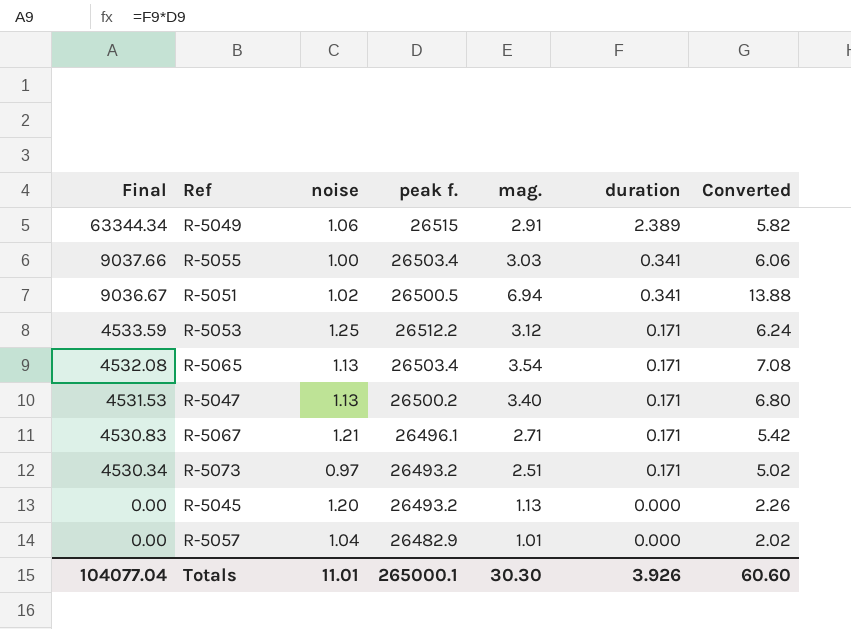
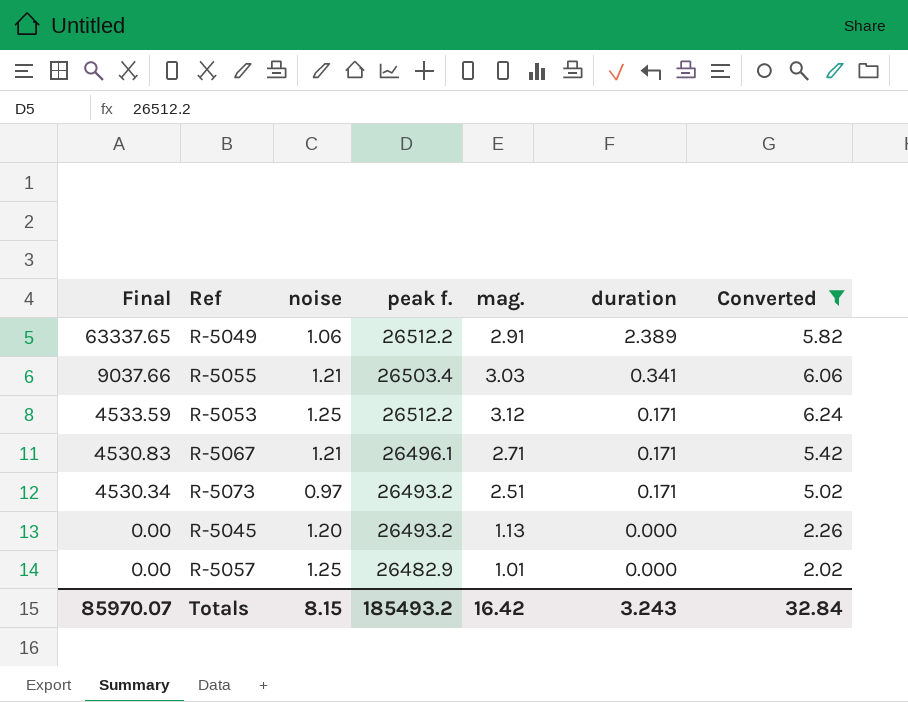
filter: none -> Converted <= 6.24
R-5049 | Final: 63344.34 -> 63337.65
R-5049 | peak f.: 26515 -> 26512.2
R-5055 | noise: 1.00 -> 1.21
R-5057 | noise: 1.04 -> 1.25
Totals | Final: 104077.04 -> 85970.07
Totals | noise: 11.01 -> 8.15
Totals | peak f.: 265000.1 -> 185493.2
Totals | mag.: 30.30 -> 16.42
Totals | duration: 3.926 -> 3.243
Totals | Converted: 60.60 -> 32.84

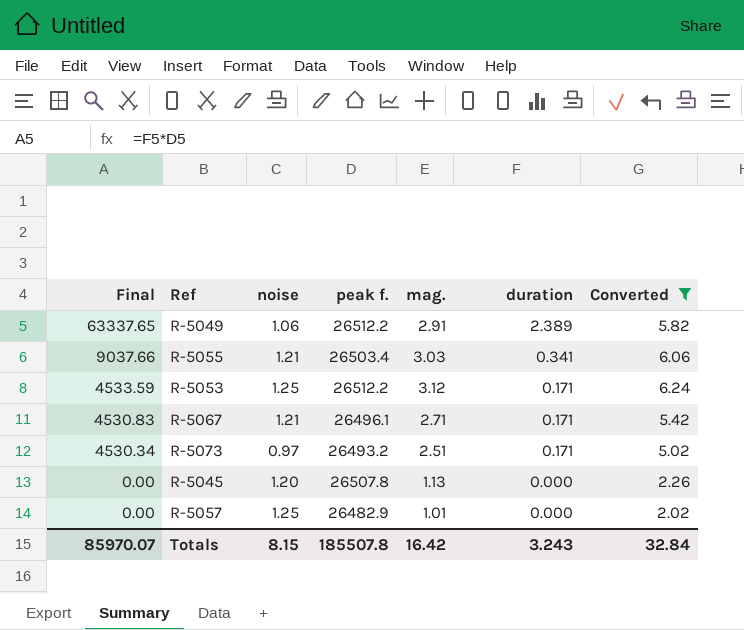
R-5045 | peak f.: 26493.2 -> 26507.8
Totals | peak f.: 185493.2 -> 185507.8

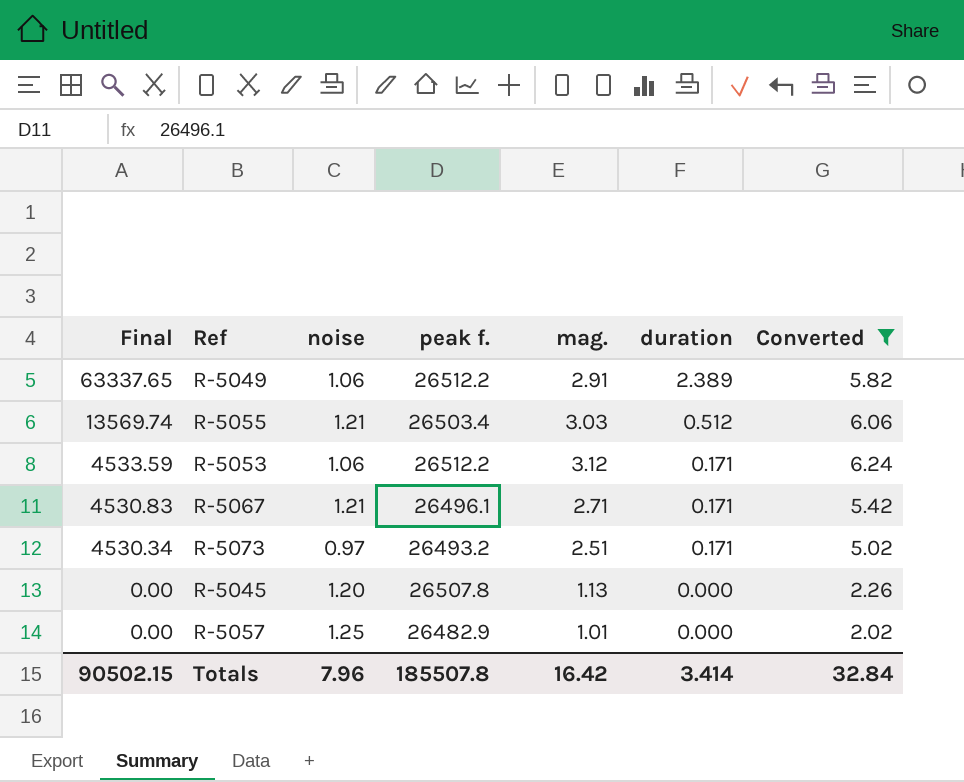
R-5055 | Final: 9037.66 -> 13569.74
R-5055 | duration: 0.341 -> 0.512
R-5053 | noise: 1.25 -> 1.06
Totals | Final: 85970.07 -> 90502.15
Totals | noise: 8.15 -> 7.96
Totals | duration: 3.243 -> 3.414

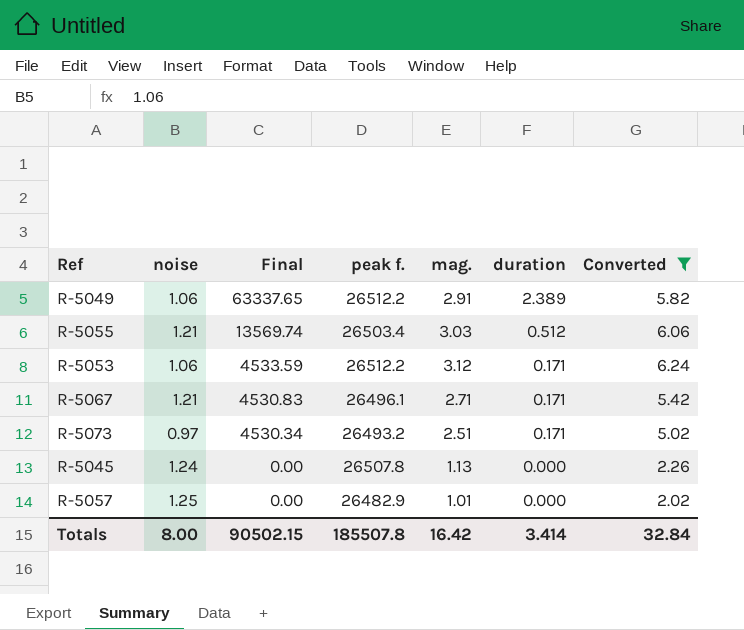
column Final | position: 1 -> 3
R-5045 | noise: 1.20 -> 1.24
Totals | noise: 7.96 -> 8.00

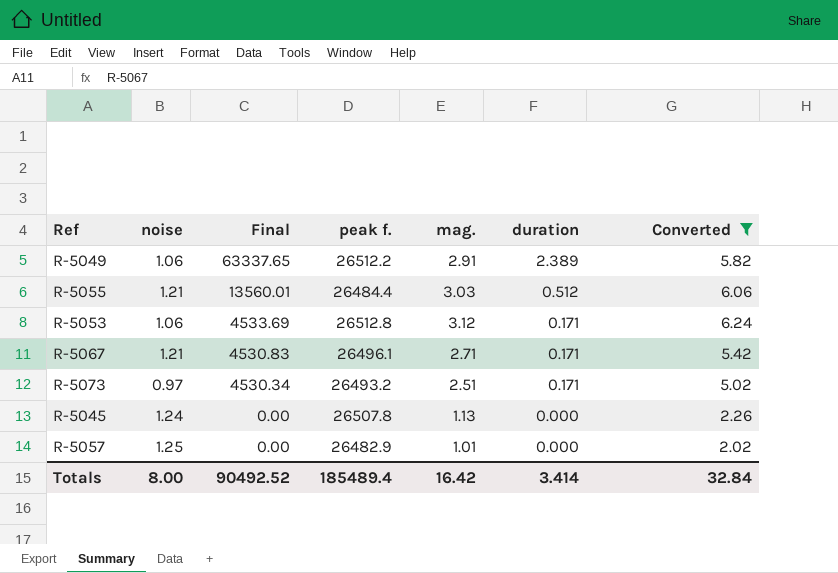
R-5055 | Final: 13569.74 -> 13560.01
R-5055 | peak f.: 26503.4 -> 26484.4
R-5053 | Final: 4533.59 -> 4533.69
R-5053 | peak f.: 26512.2 -> 26512.8
Totals | Final: 90502.15 -> 90492.52
Totals | peak f.: 185507.8 -> 185489.4

